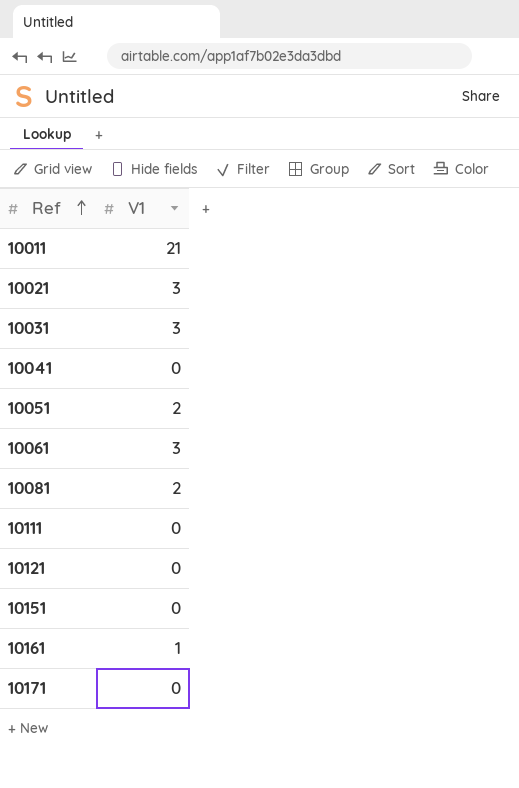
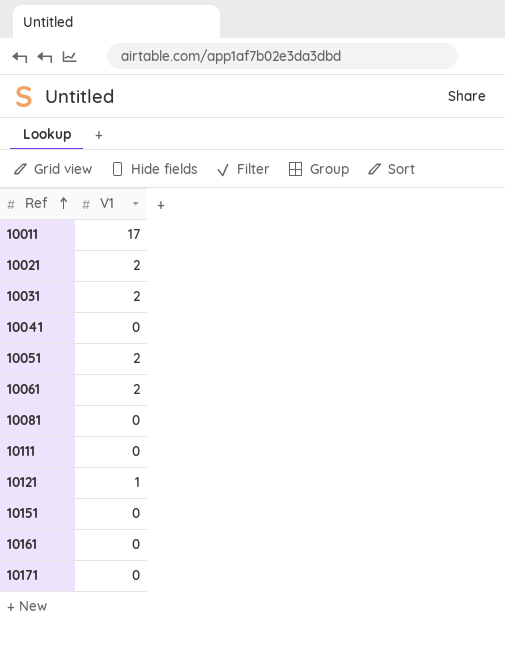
10011 | V1: 21 -> 17
10021 | V1: 3 -> 2
10031 | V1: 3 -> 2
10061 | V1: 3 -> 2
10081 | V1: 2 -> 0
10121 | V1: 0 -> 1
10161 | V1: 1 -> 0

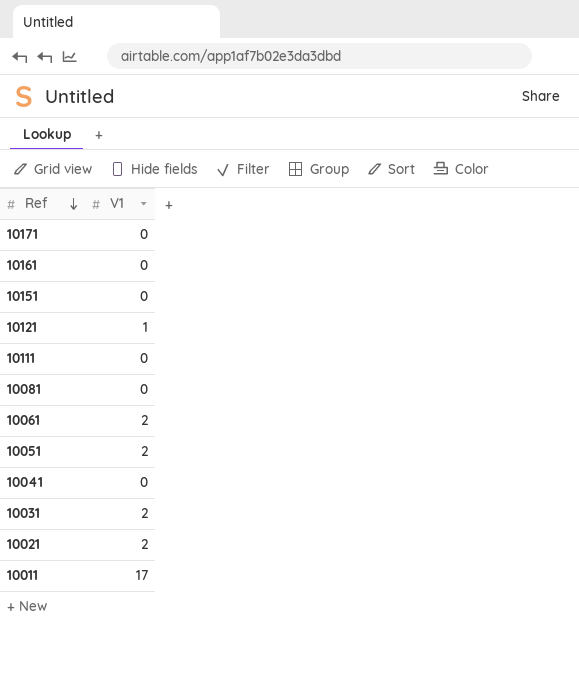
row order: Ref ascending -> Ref descending

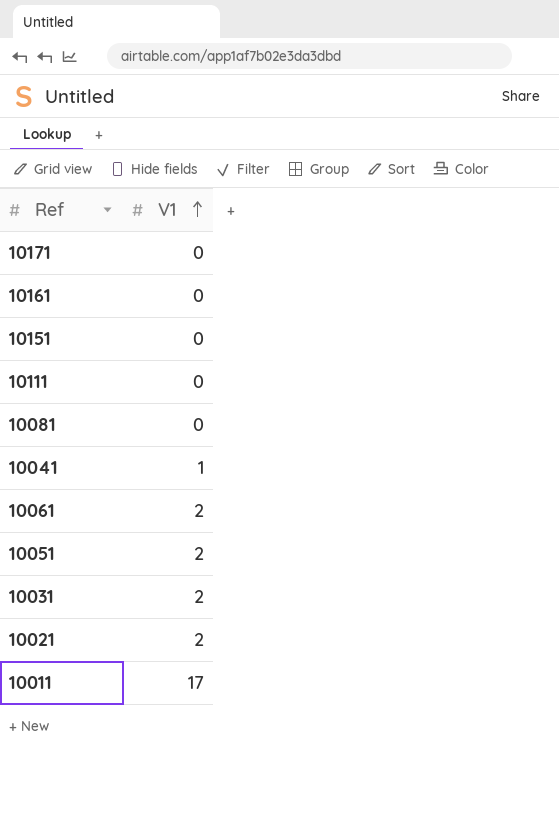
row order: Ref descending -> V1 ascending
row 10121: 1 -> none
10041 | V1: 0 -> 1

